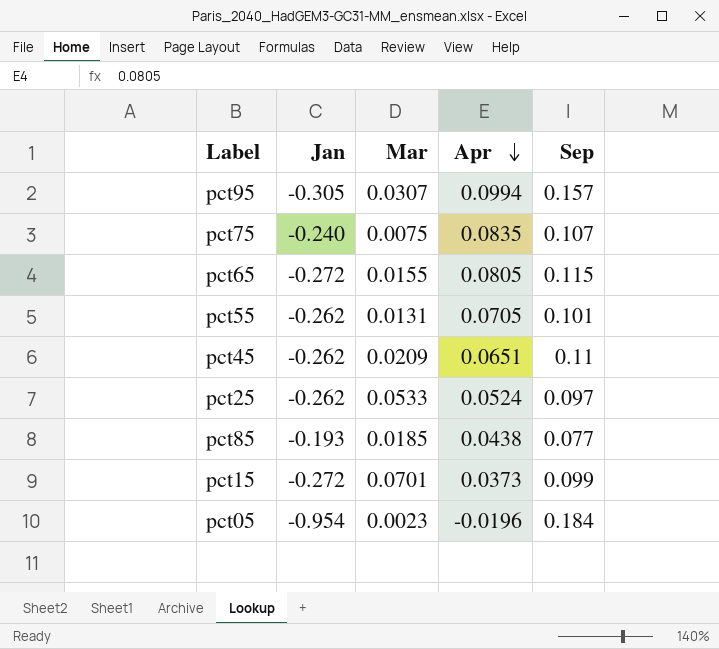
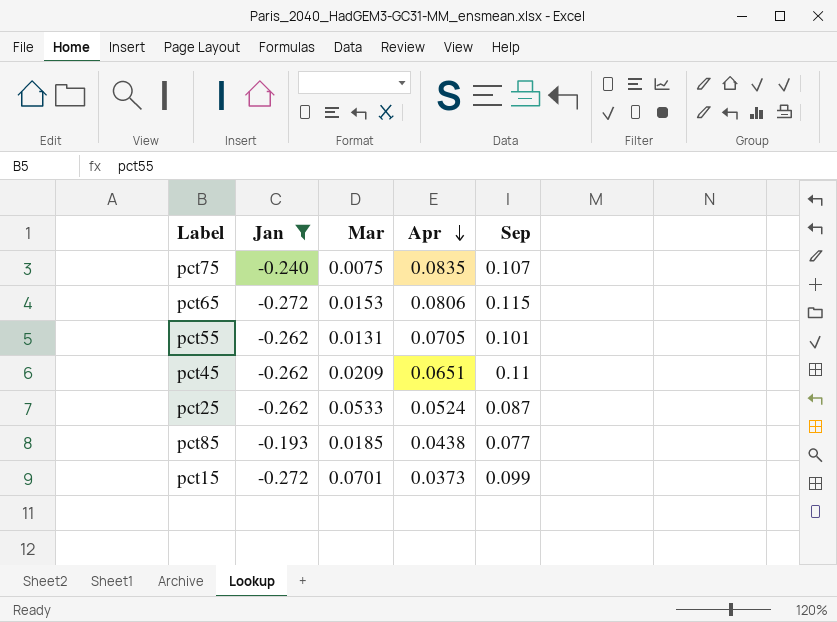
filter: none -> Jan >= -0.272
pct65 | Mar: 0.0155 -> 0.0153
pct65 | Apr: 0.0805 -> 0.0806
pct25 | Sep: 0.097 -> 0.087

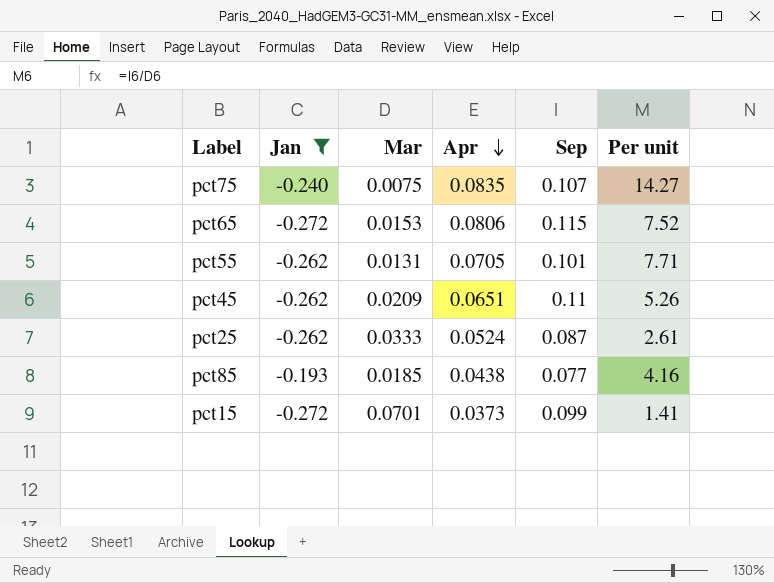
column Per unit | formula: none -> [Sep] / [Mar]
pct25 | Mar: 0.0533 -> 0.0333

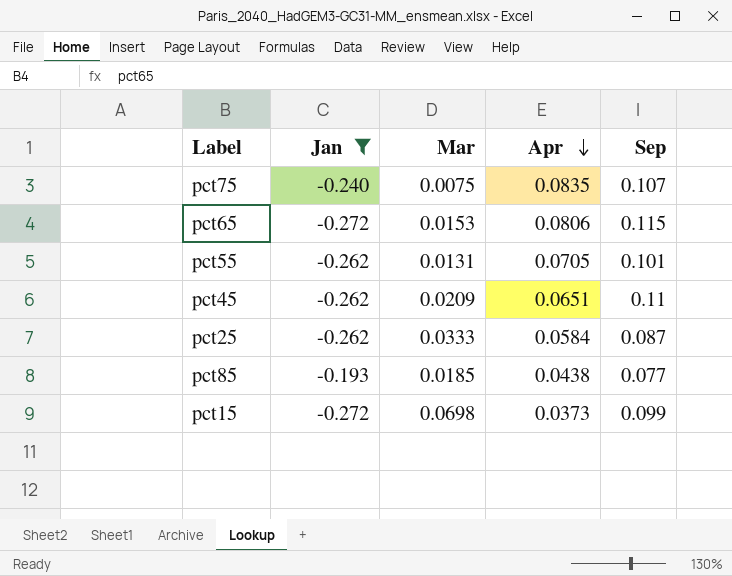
column Per unit | formula: [Sep] / [Mar] -> none
pct25 | Apr: 0.0524 -> 0.0584
pct15 | Mar: 0.0701 -> 0.0698

